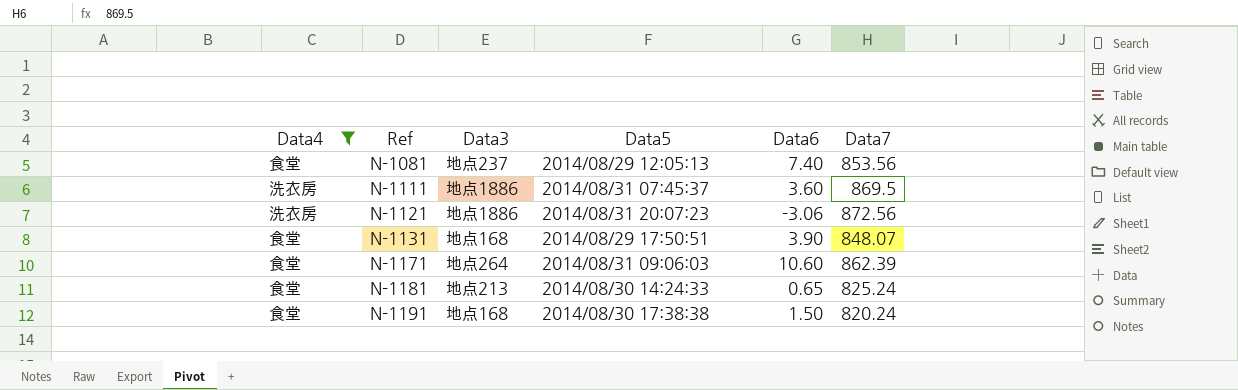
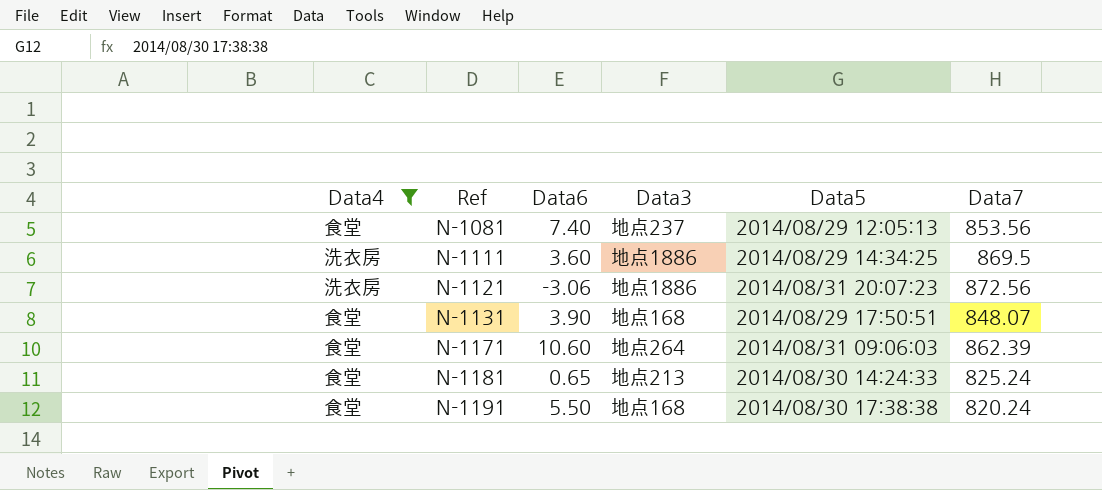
column Data6 | position: 5 -> 3
N-1111 | Data5: 2014/08/31 07:45:37 -> 2014/08/29 14:34:25
N-1191 | Data6: 1.50 -> 5.50

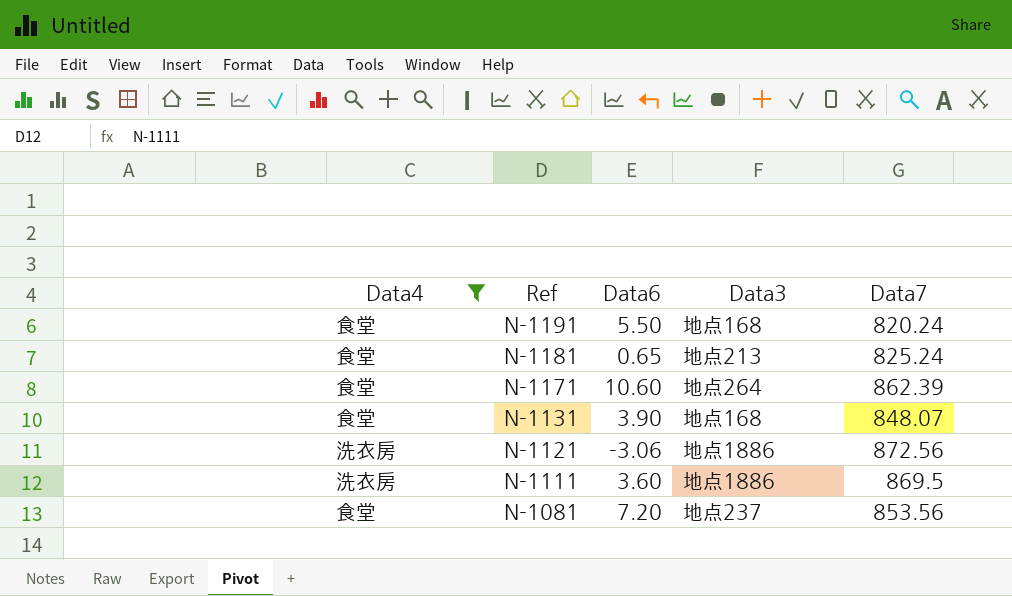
row order: Ref ascending -> Ref descending
column Data5 | position: 5 -> none
N-1081 | Data6: 7.40 -> 7.20

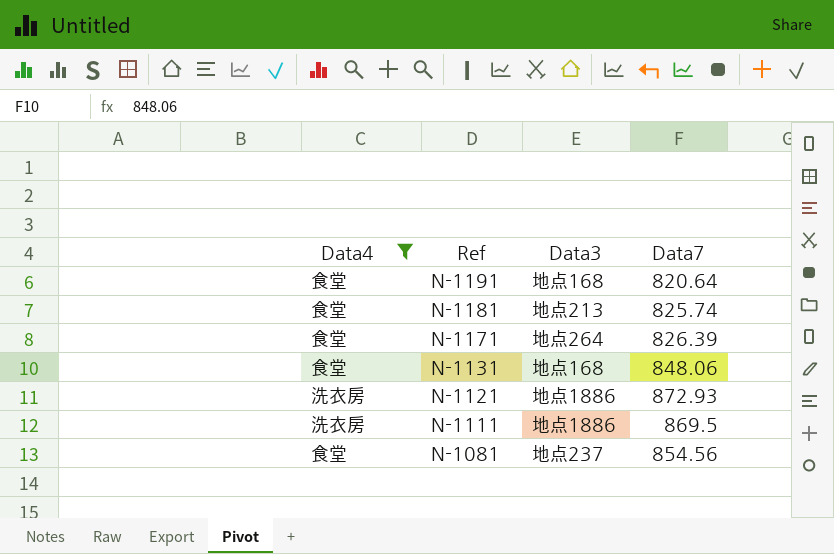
column Data6 | position: 3 -> none
N-1191 | Data7: 820.24 -> 820.64
N-1181 | Data7: 825.24 -> 825.74
N-1171 | Data7: 862.39 -> 826.39
N-1131 | Data7: 848.07 -> 848.06
N-1121 | Data7: 872.56 -> 872.93
N-1081 | Data7: 853.56 -> 854.56

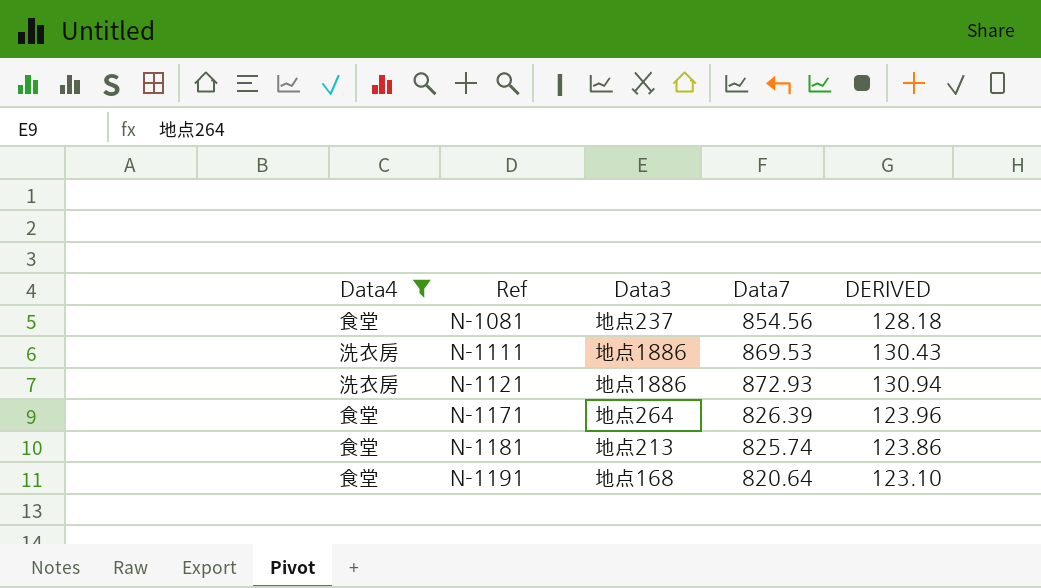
row order: Ref descending -> Ref ascending
column DERIVED | formula: none -> [Data7] * 0.15
row N-1131: 食堂 | 地点168 | 848.06 -> none
N-1111 | Data7: 869.5 -> 869.53

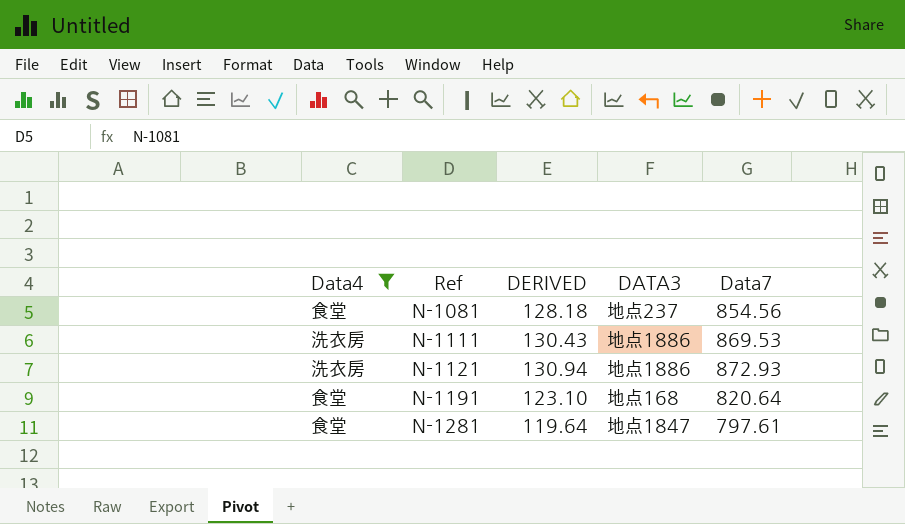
column DERIVED | position: 5 -> 3
column name: Data3 -> DATA3
row N-1171: 食堂 | 地点264 | 826.39 | 123.96 -> none
row N-1181: 食堂 | 地点213 | 825.74 | 123.86 -> none
row N-1281: none -> 食堂 | 119.64 | 地点1847 | 797.61

